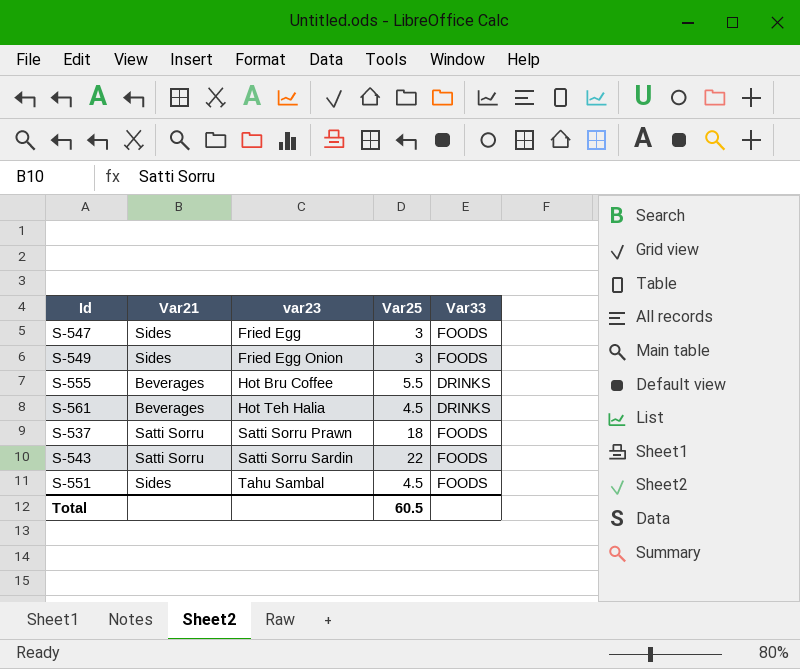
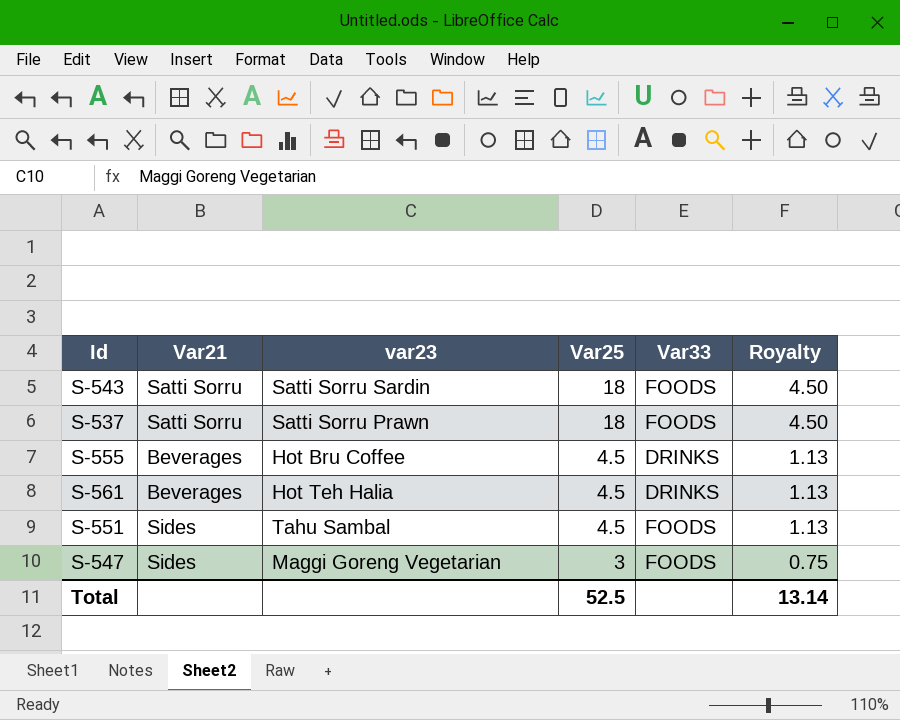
row order: var23 ascending -> Var25 descending
column Royalty | formula: none -> [Var25] * 0.25
row S-549: Sides | Fried Egg Onion | 3 | FOODS -> none
S-543 | Var25: 22 -> 18
S-555 | Var25: 5.5 -> 4.5
S-547 | var23: Fried Egg -> Maggi Goreng Vegetarian
Total | Var25: 60.5 -> 52.5

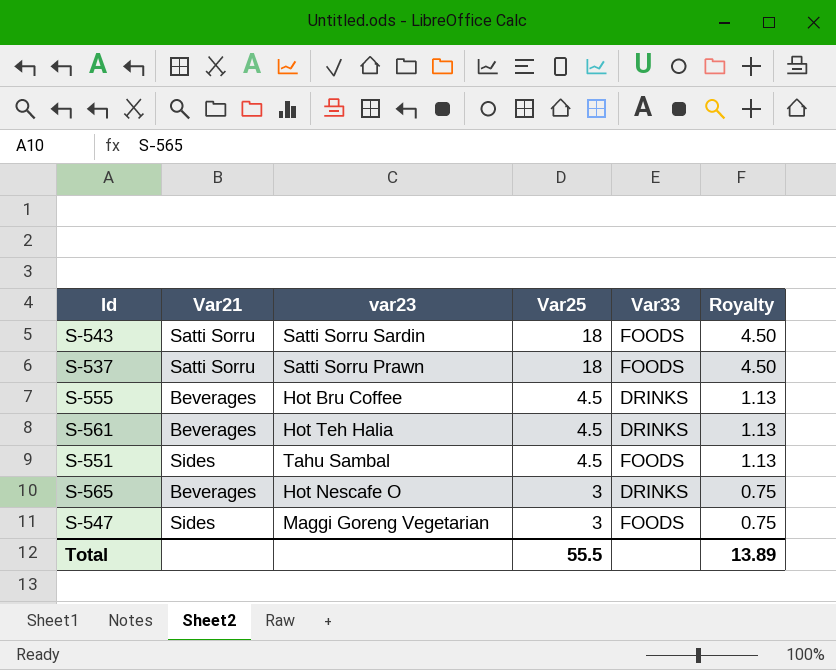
row S-565: none -> Beverages | Hot Nescafe O | 3 | DRINKS | 0.75
Total | Var25: 52.5 -> 55.5
Total | Royalty: 13.14 -> 13.89

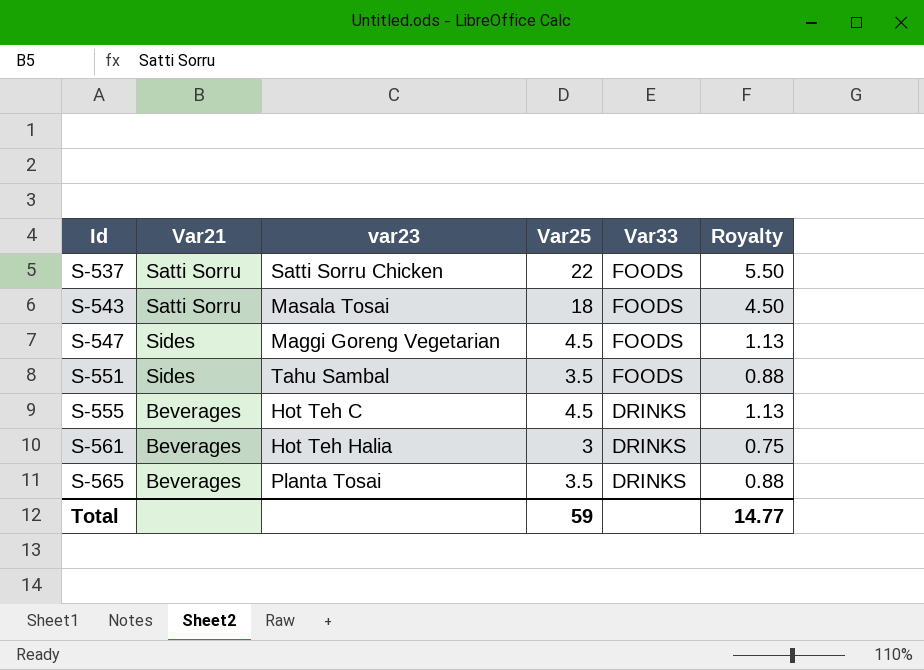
row order: Var25 descending -> Id ascending
S-537 | var23: Satti Sorru Prawn -> Satti Sorru Chicken
S-537 | Var25: 18 -> 22
S-537 | Royalty: 4.50 -> 5.50
S-543 | var23: Satti Sorru Sardin -> Masala Tosai
S-547 | Var25: 3 -> 4.5
S-547 | Royalty: 0.75 -> 1.13
S-551 | Var25: 4.5 -> 3.5
S-551 | Royalty: 1.13 -> 0.88
S-555 | var23: Hot Bru Coffee -> Hot Teh C
S-561 | Var25: 4.5 -> 3
S-561 | Royalty: 1.13 -> 0.75
S-565 | var23: Hot Nescafe O -> Planta Tosai
S-565 | Var25: 3 -> 3.5
S-565 | Royalty: 0.75 -> 0.88
Total | Var25: 55.5 -> 59
Total | Royalty: 13.89 -> 14.77

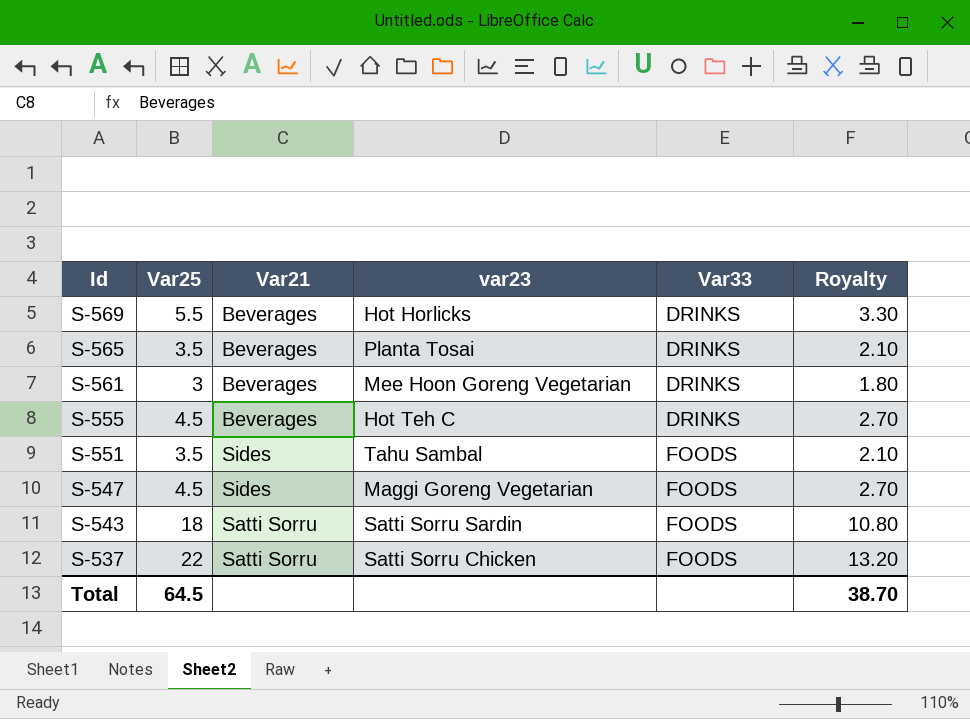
row order: Id ascending -> Id descending
column Var25 | position: 4 -> 2
column Royalty | formula: [Var25] * 0.25 -> [Var25] * 0.6
row S-569: none -> 5.5 | Beverages | Hot Horlicks | DRINKS | 3.30
S-561 | var23: Hot Teh Halia -> Mee Hoon Goreng Vegetarian
S-543 | var23: Masala Tosai -> Satti Sorru Sardin
Total | Var25: 59 -> 64.5
Total | Royalty: 14.77 -> 38.70

